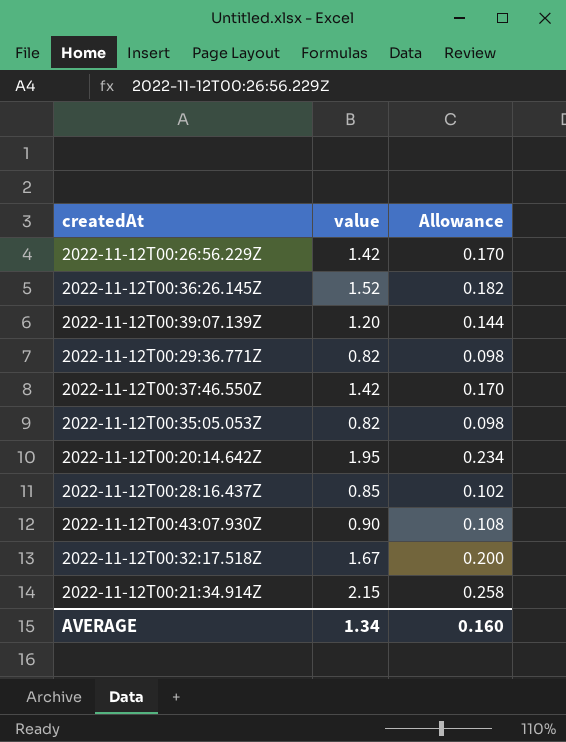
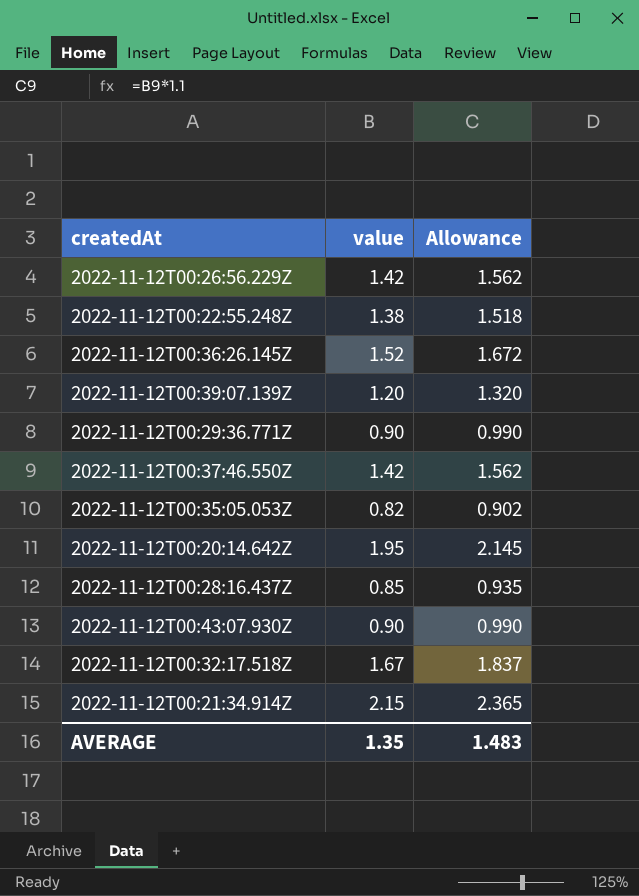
column Allowance | formula: [value] * 0.12 -> [value] * 1.1
row 2022-11-12T00:22:55.248Z: none -> 1.38 | 1.518
2022-11-12T00:29:36.771Z | value: 0.82 -> 0.90
AVERAGE | value: 1.34 -> 1.35
AVERAGE | Allowance: 0.160 -> 1.483

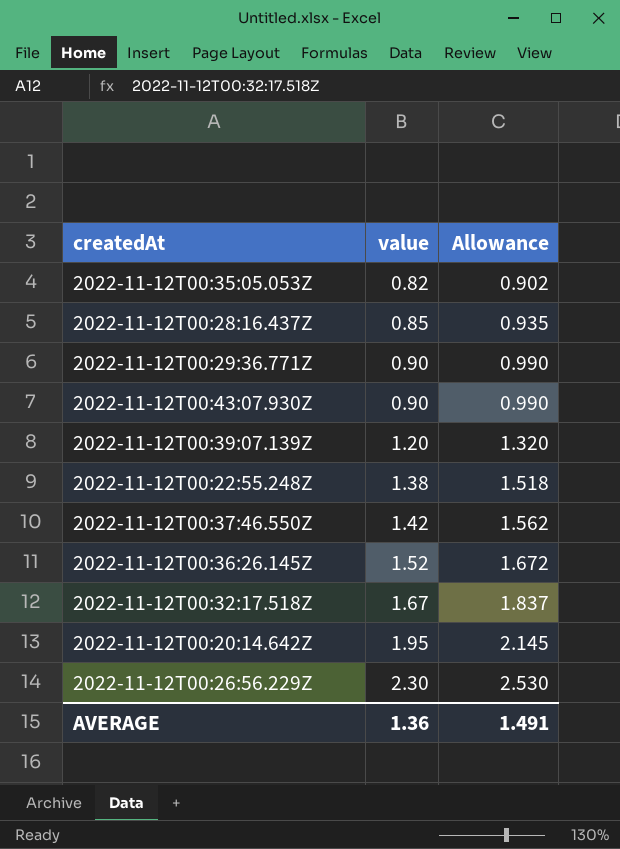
row order: none -> value ascending
row 2022-11-12T00:21:34.914Z: 2.15 | 2.365 -> none
2022-11-12T00:26:56.229Z | value: 1.42 -> 2.30
2022-11-12T00:26:56.229Z | Allowance: 1.562 -> 2.530
AVERAGE | value: 1.35 -> 1.36
AVERAGE | Allowance: 1.483 -> 1.491

